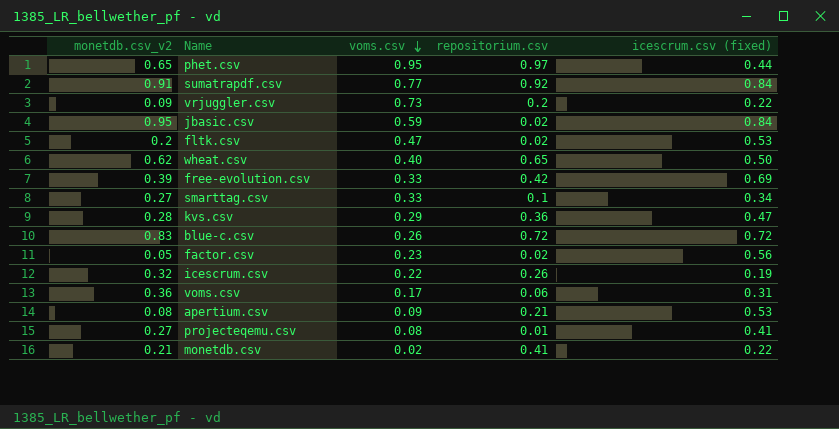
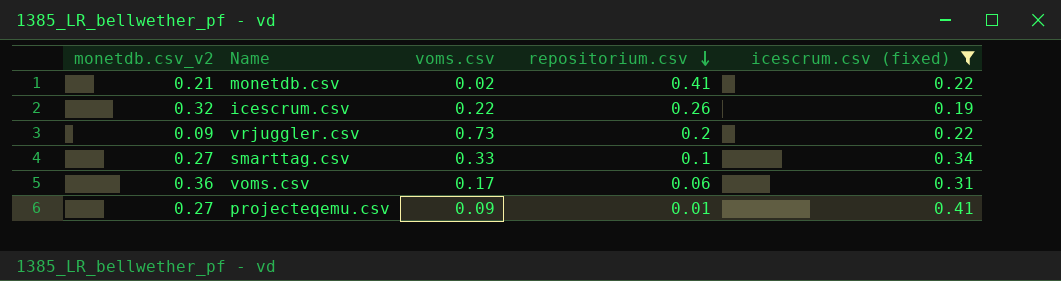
filter: none -> icescrum.csv (fixed) <= 0.41
row order: voms.csv descending -> repositorium.csv descending
projecteqemu.csv | voms.csv: 0.08 -> 0.09

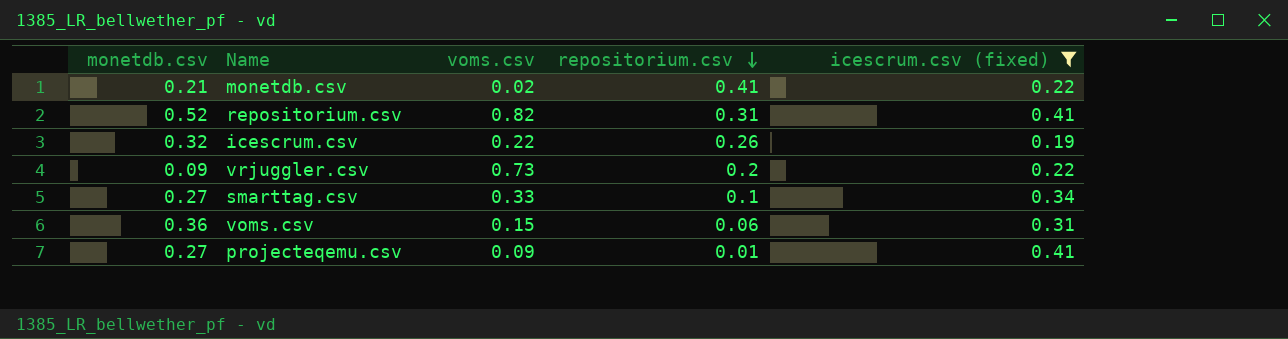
column name: monetdb.csv_v2 -> monetdb.csv
row repositorium.csv: none -> 0.52 | 0.82 | 0.31 | 0.41
voms.csv | voms.csv: 0.17 -> 0.15

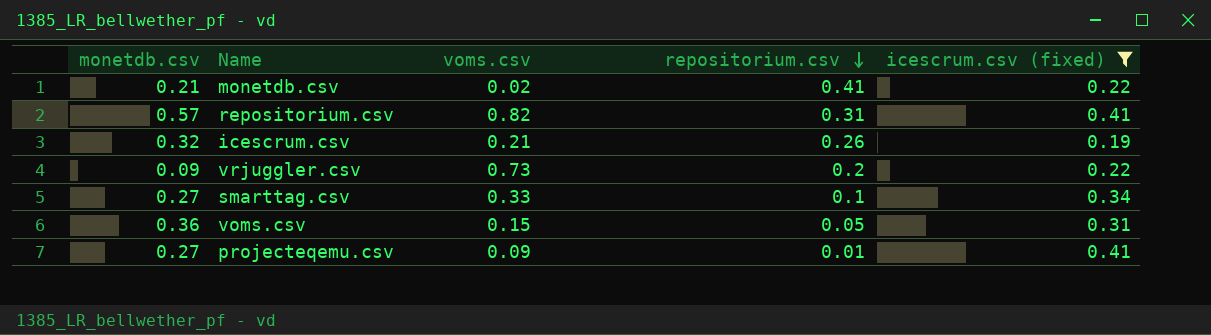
repositorium.csv | monetdb.csv: 0.52 -> 0.57
icescrum.csv | voms.csv: 0.22 -> 0.21
voms.csv | repositorium.csv: 0.06 -> 0.05

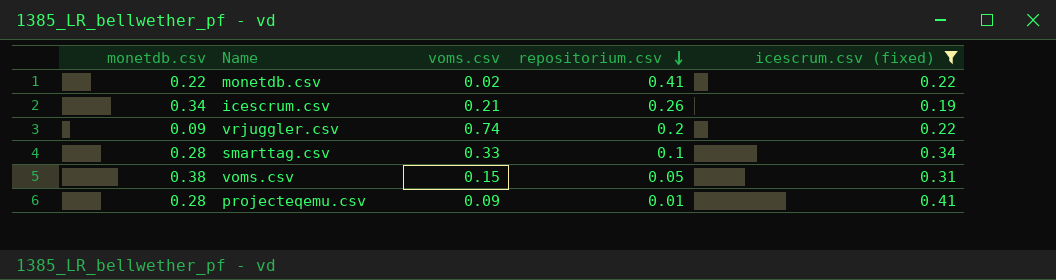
row repositorium.csv: 0.57 | 0.82 | 0.31 | 0.41 -> none
monetdb.csv | monetdb.csv: 0.21 -> 0.22
icescrum.csv | monetdb.csv: 0.32 -> 0.34
vrjuggler.csv | voms.csv: 0.73 -> 0.74
smarttag.csv | monetdb.csv: 0.27 -> 0.28
voms.csv | monetdb.csv: 0.36 -> 0.38
projecteqemu.csv | monetdb.csv: 0.27 -> 0.28

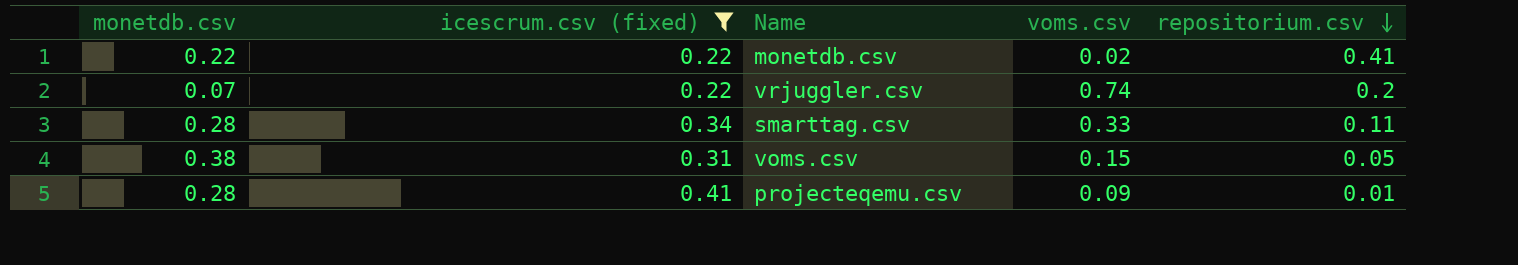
column icescrum.csv (fixed) | position: 5 -> 2
row icescrum.csv: 0.34 | 0.21 | 0.26 | 0.19 -> none
vrjuggler.csv | monetdb.csv: 0.09 -> 0.07
smarttag.csv | repositorium.csv: 0.1 -> 0.11

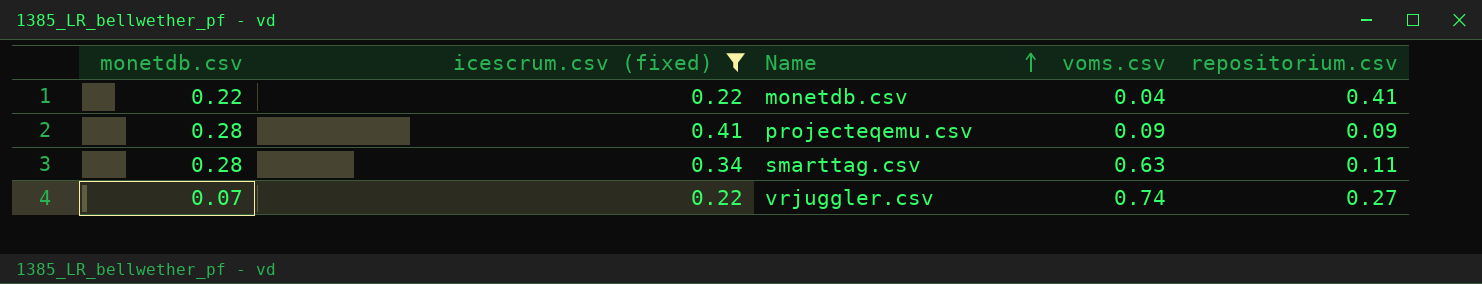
row order: repositorium.csv descending -> Name ascending
row voms.csv: 0.38 | 0.31 | 0.15 | 0.05 -> none
monetdb.csv | voms.csv: 0.02 -> 0.04
projecteqemu.csv | repositorium.csv: 0.01 -> 0.09
smarttag.csv | voms.csv: 0.33 -> 0.63
vrjuggler.csv | repositorium.csv: 0.2 -> 0.27

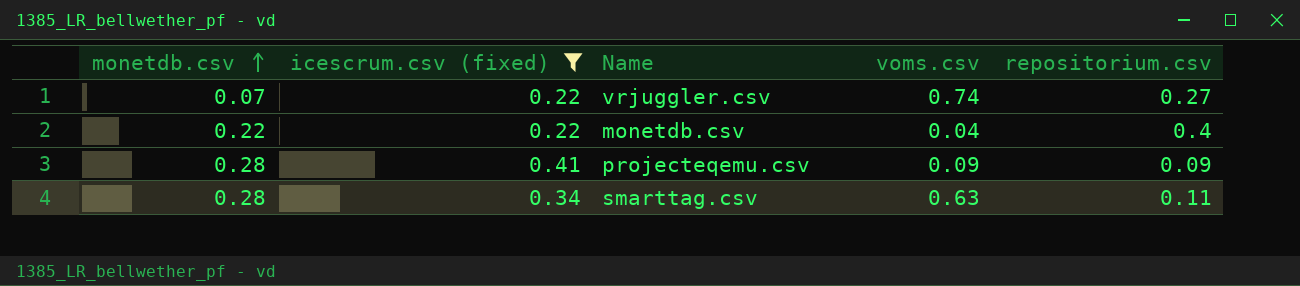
row order: Name ascending -> monetdb.csv ascending
monetdb.csv | repositorium.csv: 0.41 -> 0.4

